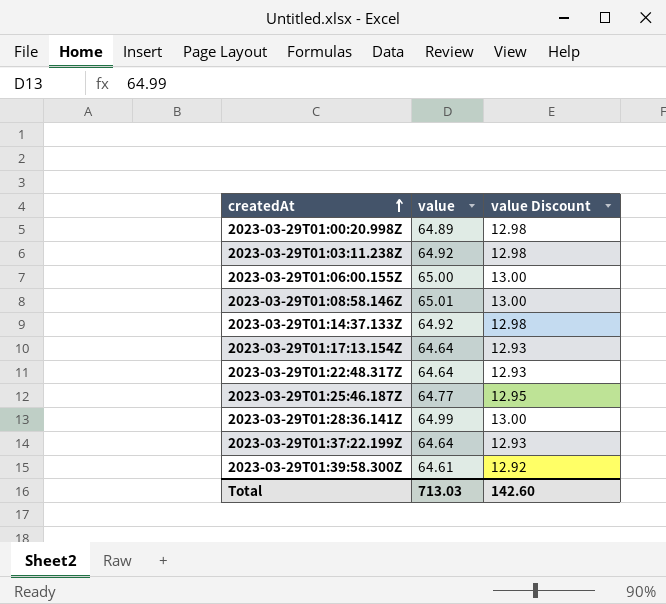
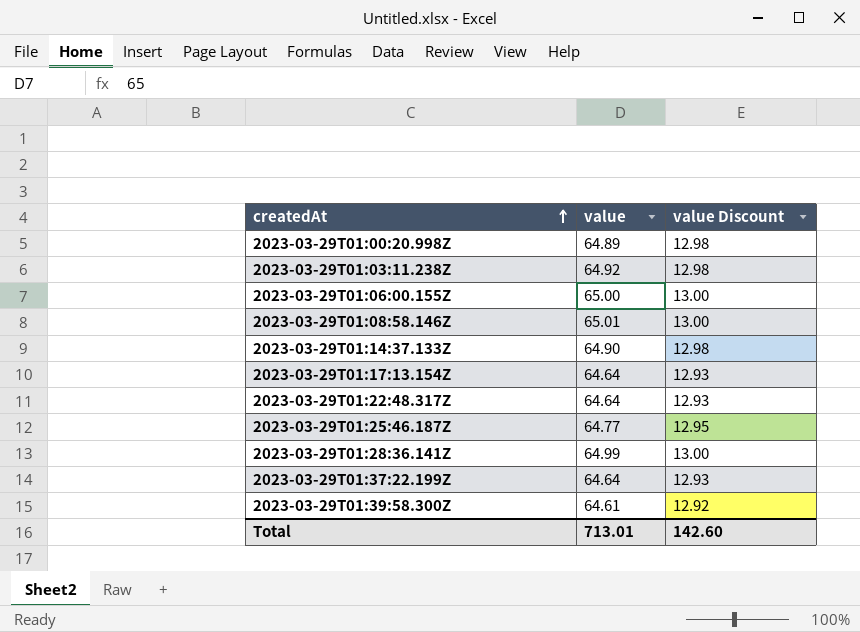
2023-03-29T01:14:37.133Z | value: 64.92 -> 64.90
Total | value: 713.03 -> 713.01

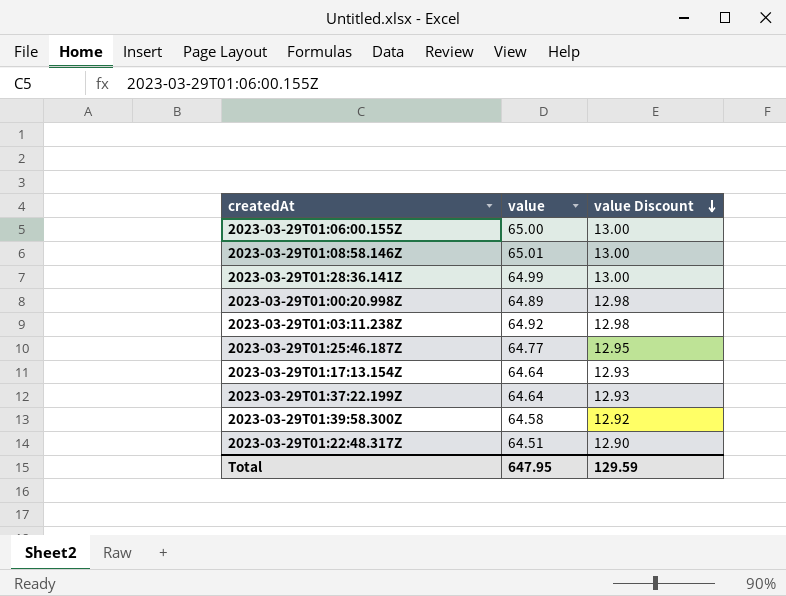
row order: createdAt ascending -> value Discount descending
row 2023-03-29T01:14:37.133Z: 64.90 | 12.98 -> none
2023-03-29T01:39:58.300Z | value: 64.61 -> 64.58
2023-03-29T01:22:48.317Z | value: 64.64 -> 64.51
2023-03-29T01:22:48.317Z | value Discount: 12.93 -> 12.90
Total | value: 713.01 -> 647.95
Total | value Discount: 142.60 -> 129.59

